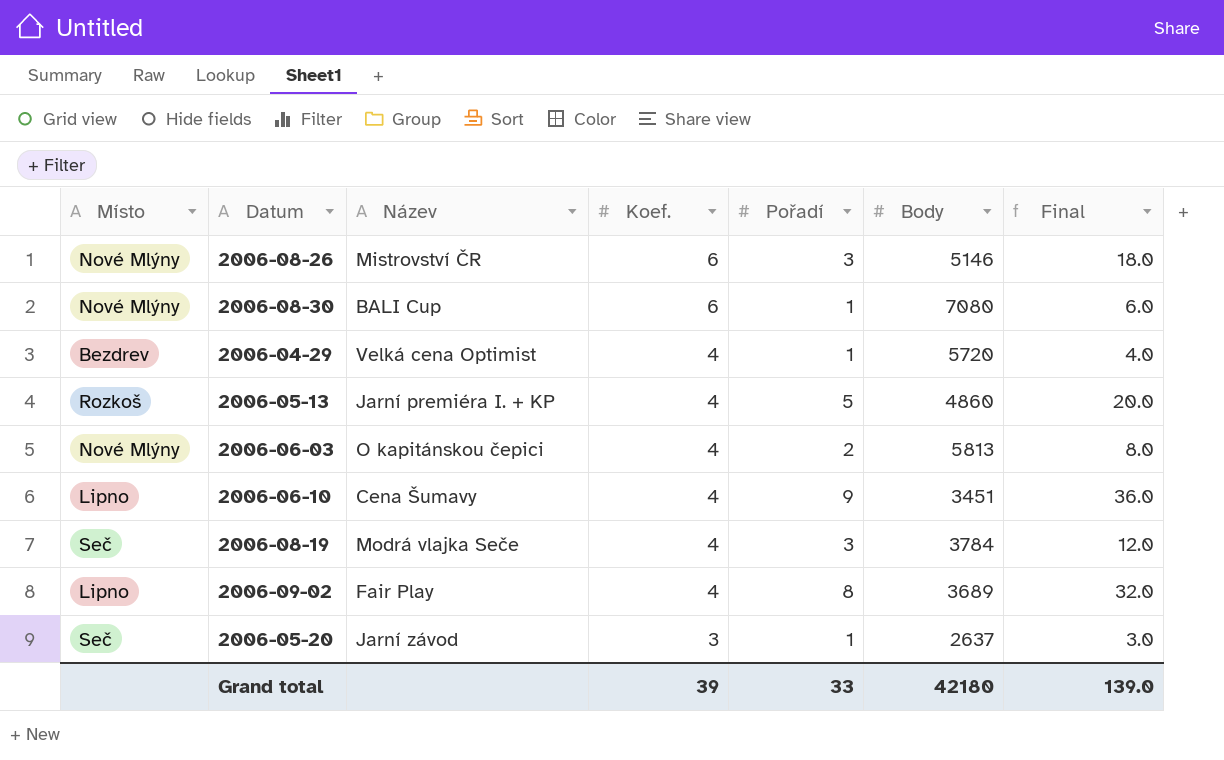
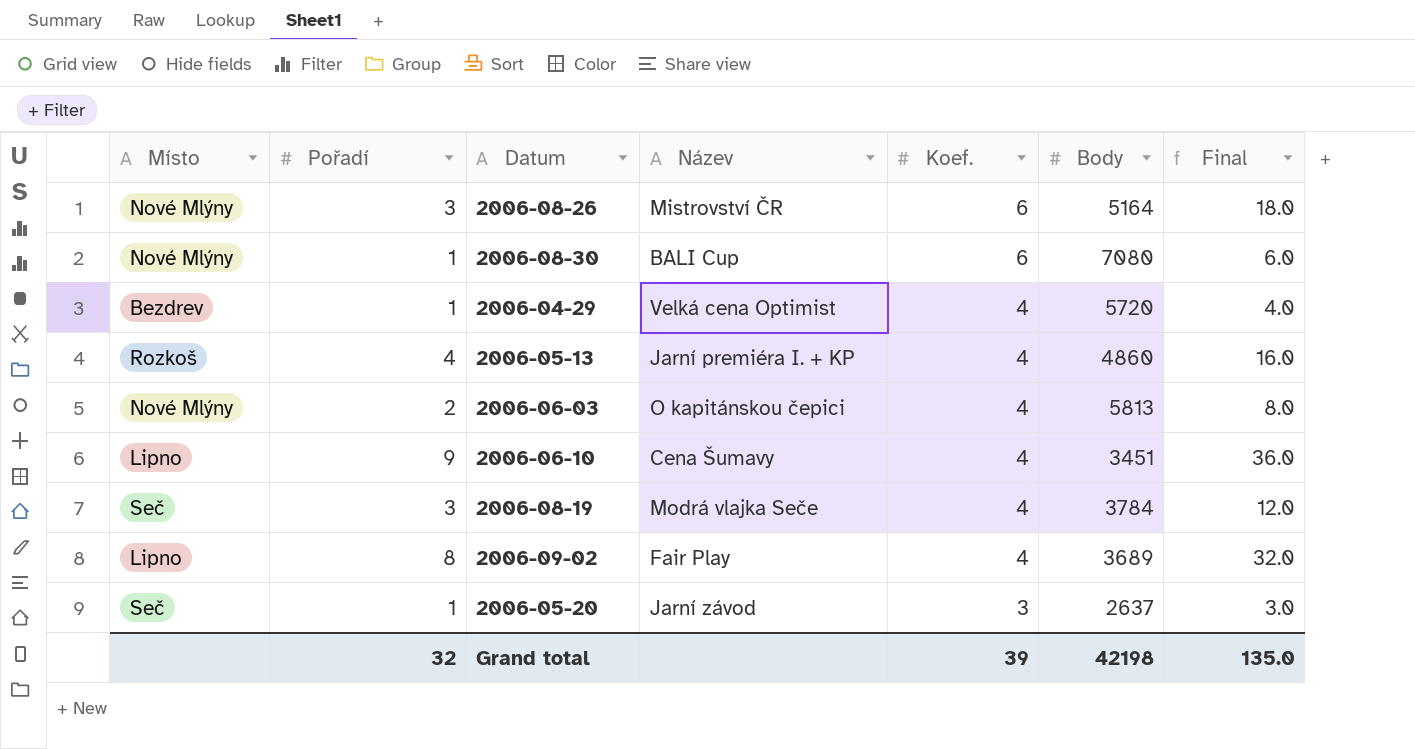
column Pořadí | position: 5 -> 2
2006-08-26 | Body: 5146 -> 5164
2006-05-13 | Pořadí: 5 -> 4
2006-05-13 | Final: 20.0 -> 16.0
Grand total | Pořadí: 33 -> 32
Grand total | Body: 42180 -> 42198
Grand total | Final: 139.0 -> 135.0

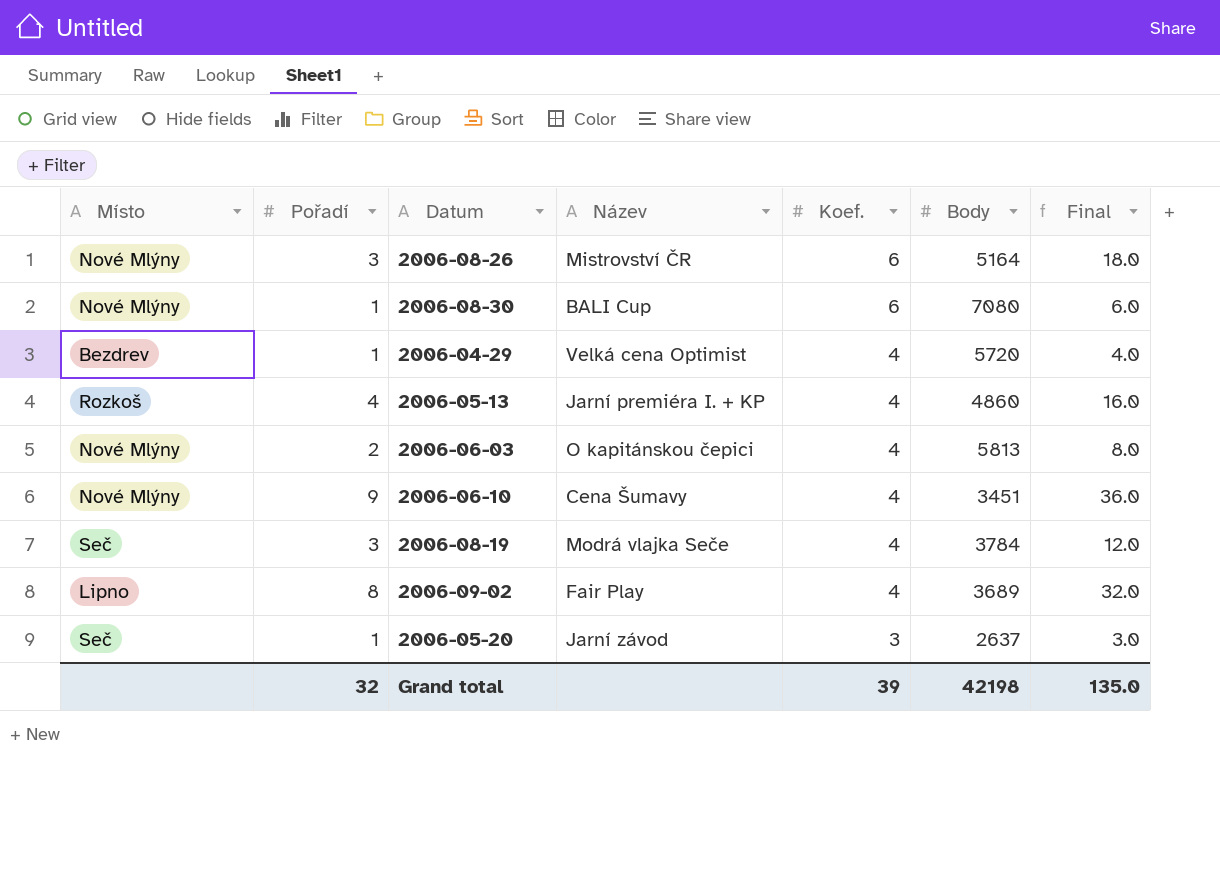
2006-06-10 | Místo: Lipno -> Nové Mlýny

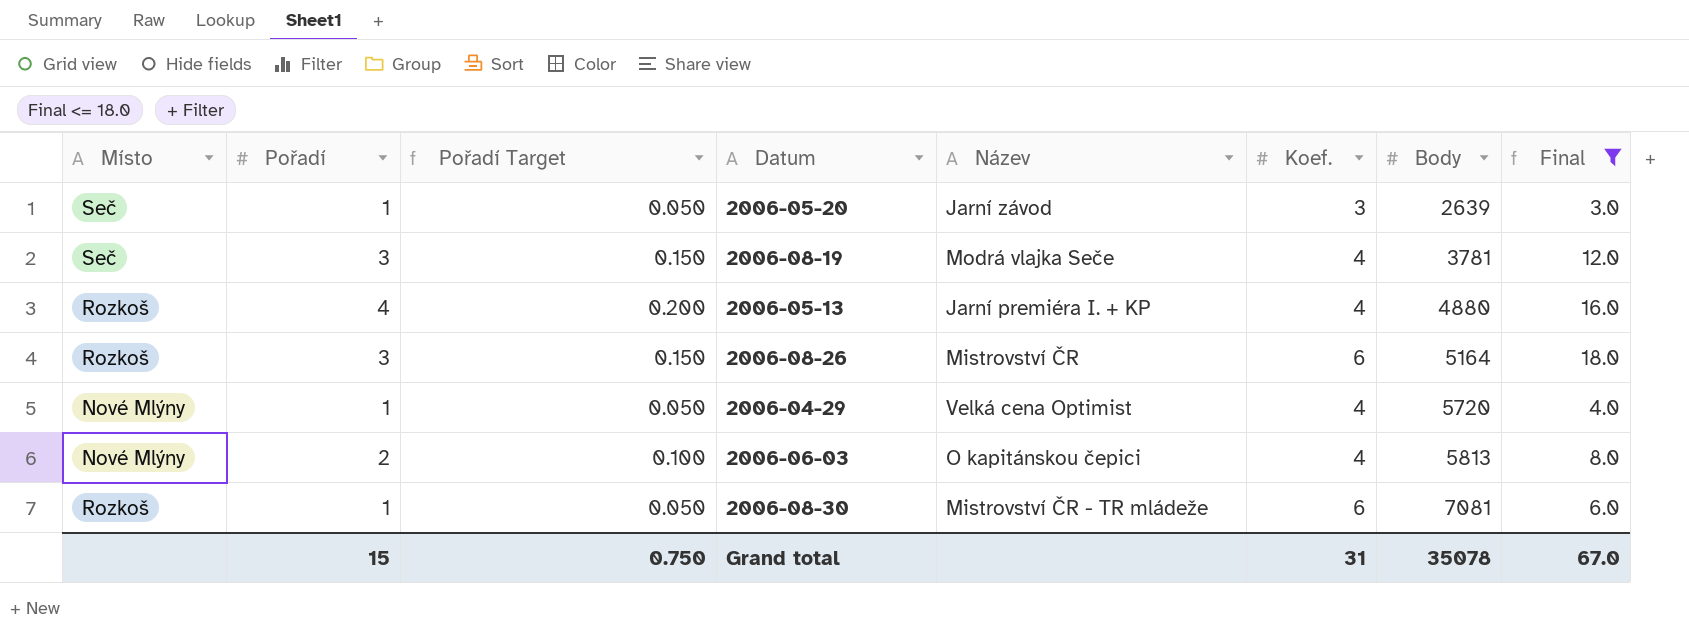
filter: none -> Final <= 18.0
row order: Koef. descending -> Body ascending
column Pořadí Target | formula: none -> [Pořadí] * 0.05
2006-05-20 | Body: 2637 -> 2639
2006-08-19 | Body: 3784 -> 3781
2006-05-13 | Body: 4860 -> 4880
2006-08-26 | Místo: Nové Mlýny -> Rozkoš
2006-04-29 | Místo: Bezdrev -> Nové Mlýny
2006-08-30 | Místo: Nové Mlýny -> Rozkoš
2006-08-30 | Název: BALI Cup -> Mistrovství ČR - TR mládeže
2006-08-30 | Body: 7080 -> 7081
Grand total | Pořadí: 32 -> 15
Grand total | Koef.: 39 -> 31
Grand total | Body: 42198 -> 35078
Grand total | Final: 135.0 -> 67.0

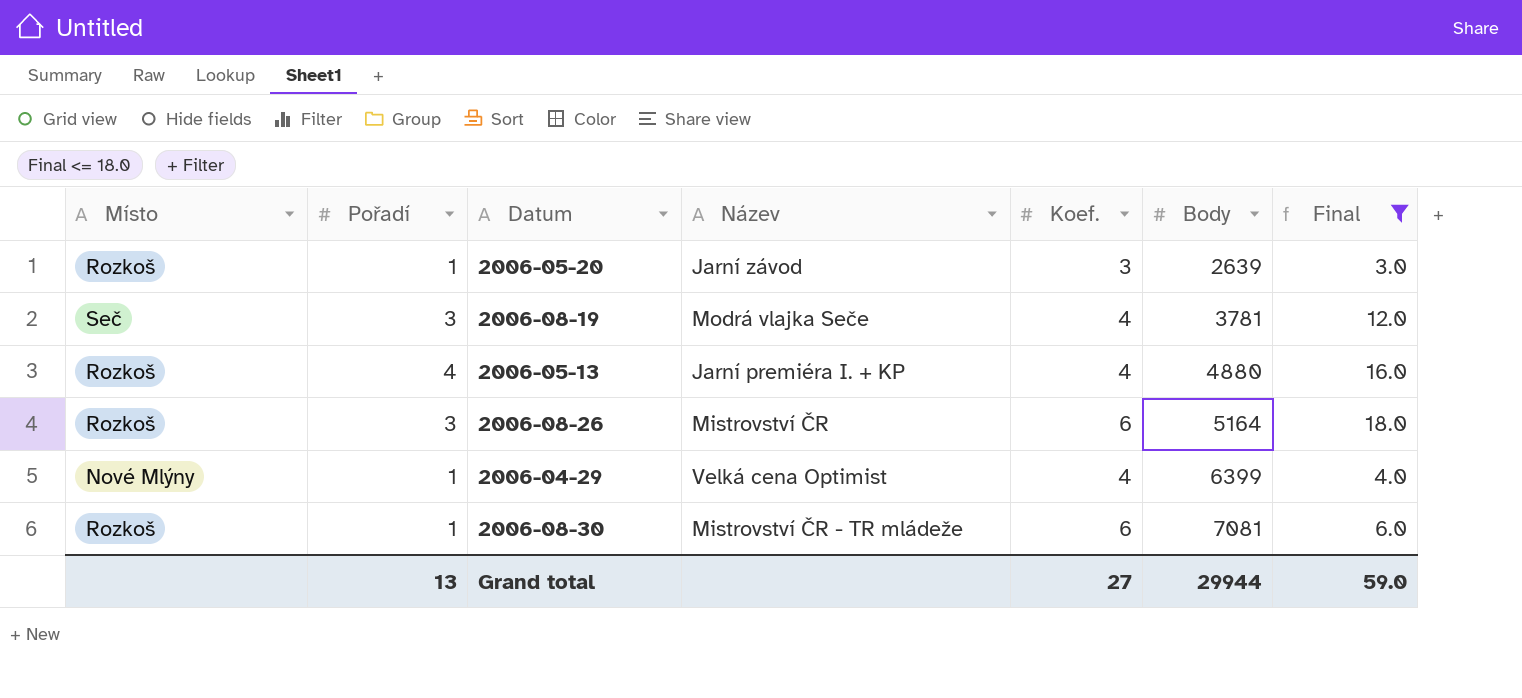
column Pořadí Target | formula: [Pořadí] * 0.05 -> none
row 2006-06-03: Nové Mlýny | 2 | 0.100 | O kapitánskou čepici | 4 | 5813 | 8.0 -> none
2006-05-20 | Místo: Seč -> Rozkoš
2006-04-29 | Body: 5720 -> 6399
Grand total | Pořadí: 15 -> 13
Grand total | Koef.: 31 -> 27
Grand total | Body: 35078 -> 29944
Grand total | Final: 67.0 -> 59.0

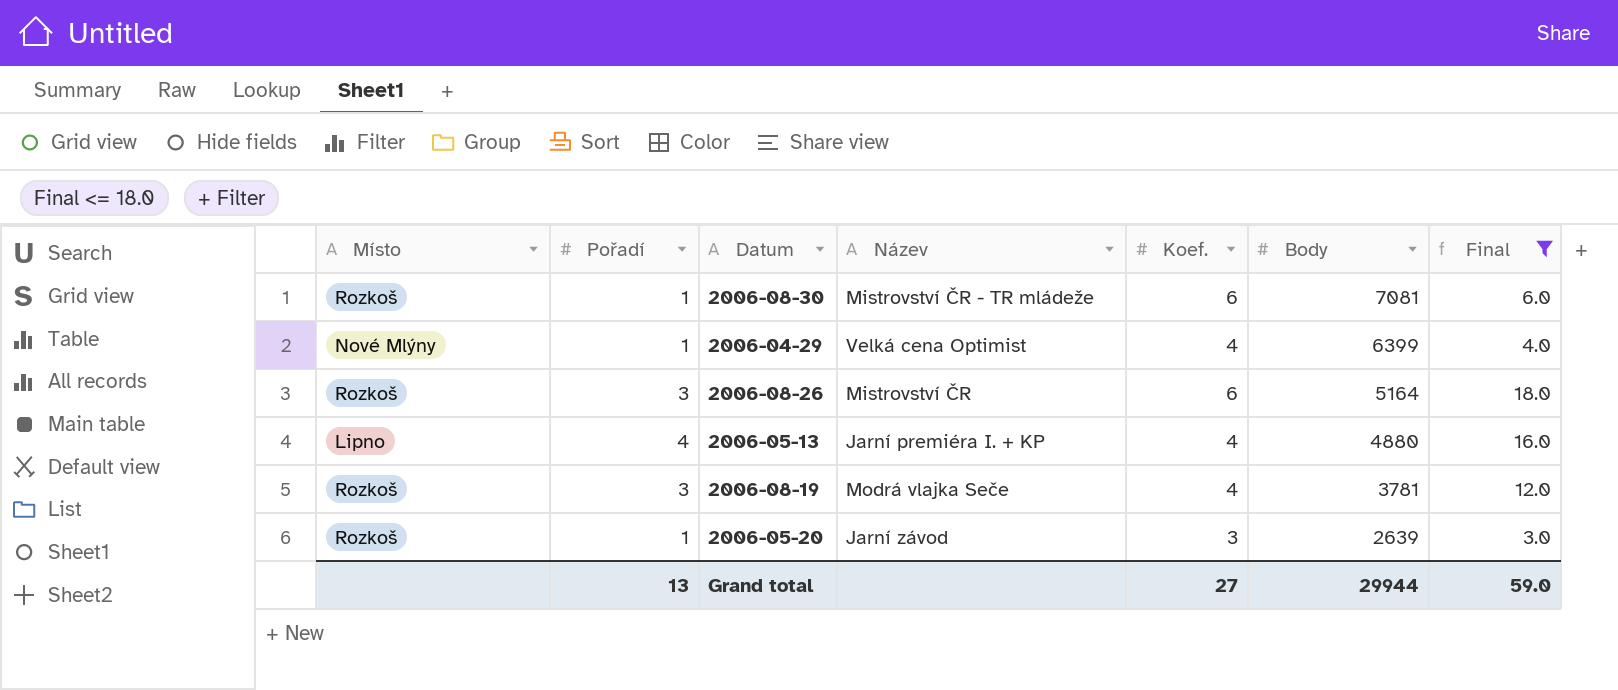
row order: Body ascending -> Body descending
2006-05-13 | Místo: Rozkoš -> Lipno
2006-08-19 | Místo: Seč -> Rozkoš

